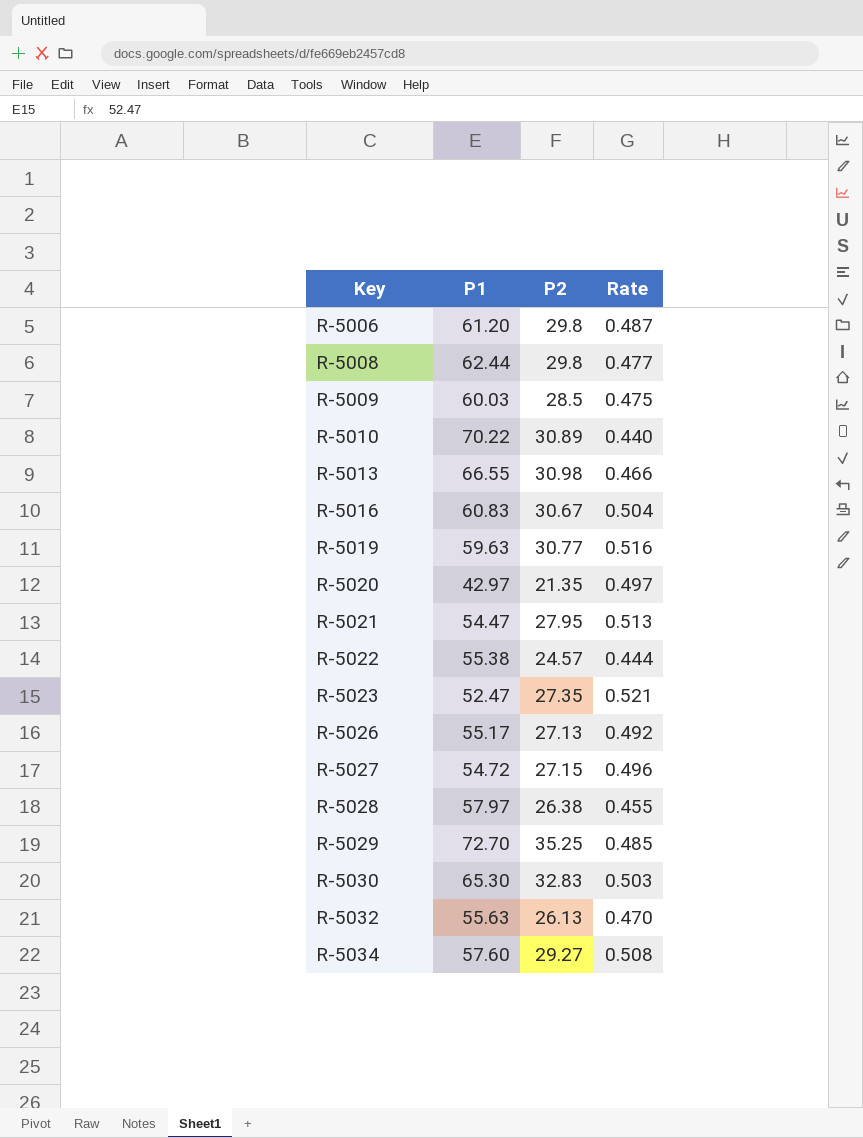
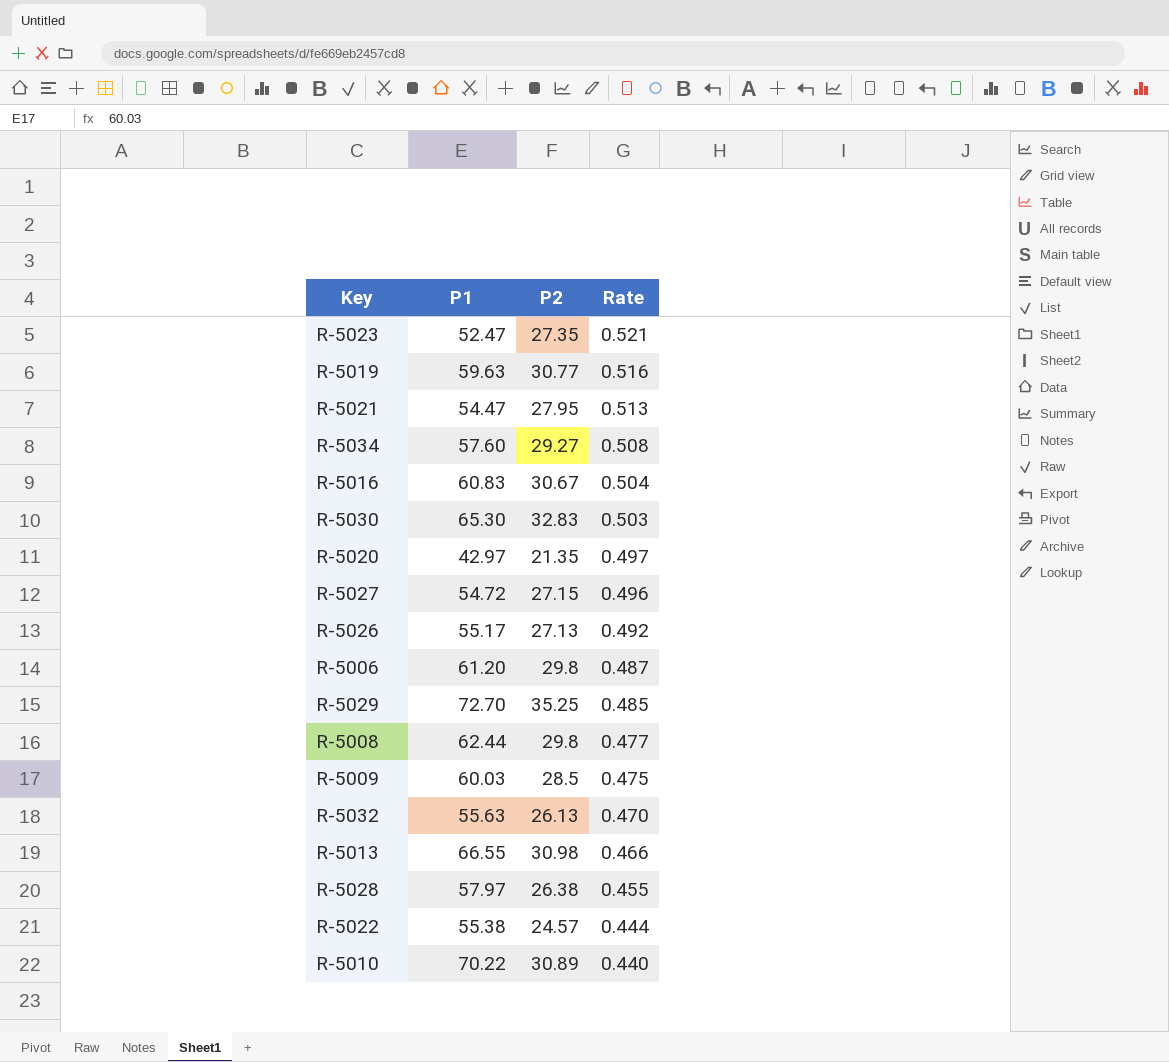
row order: Key ascending -> Rate descending

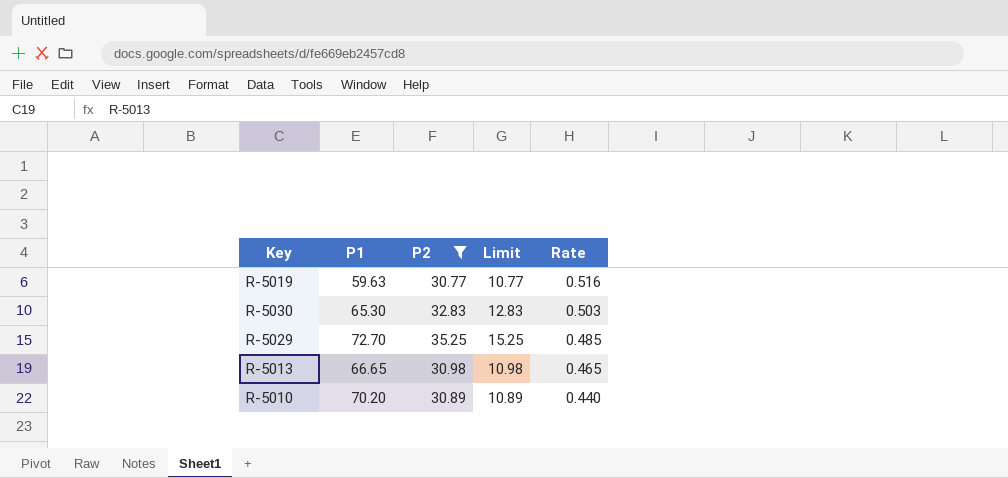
filter: none -> P2 >= 30.77
column Limit | formula: none -> [P2] - 20
R-5013 | P1: 66.55 -> 66.65
R-5013 | Rate: 0.466 -> 0.465
R-5010 | P1: 70.22 -> 70.20

